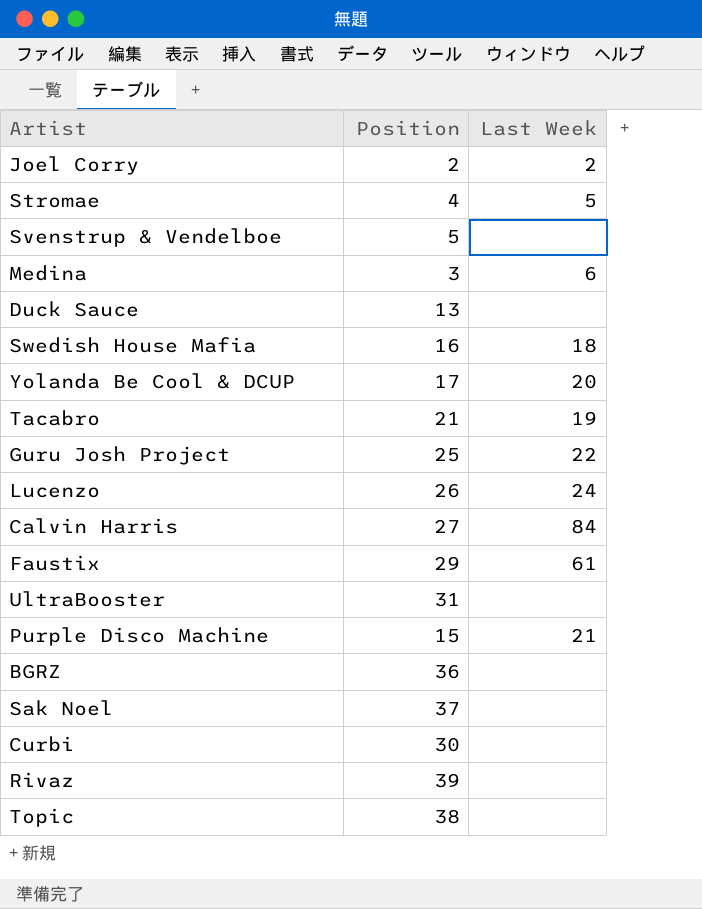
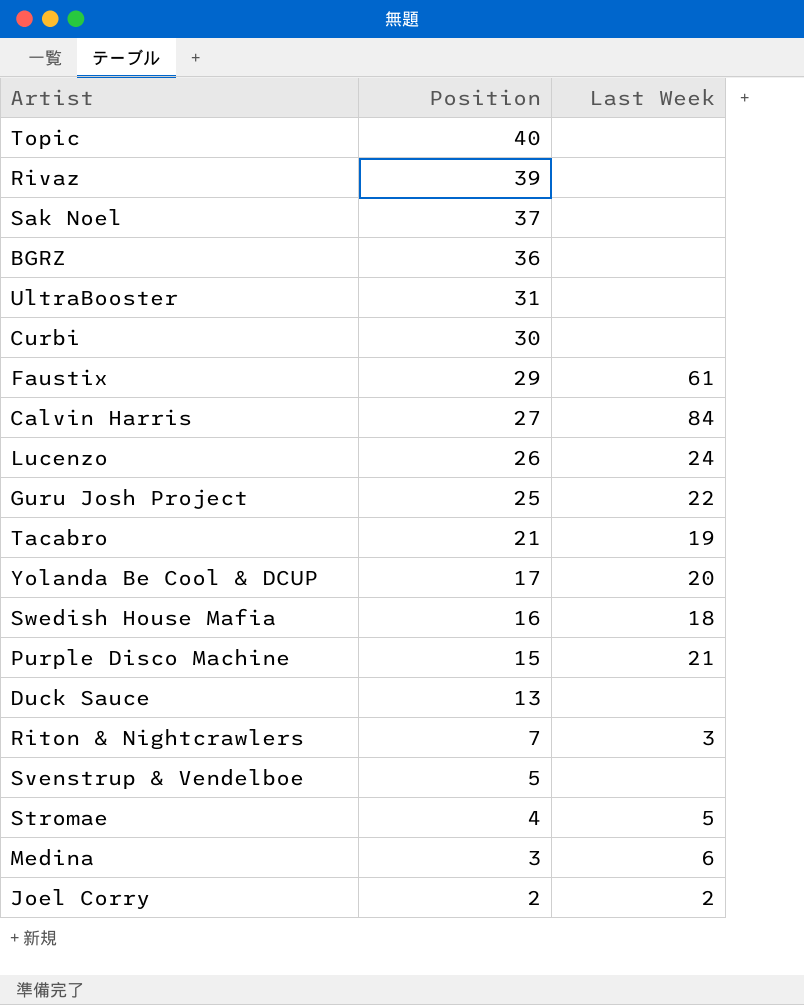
row order: none -> Position descending
Topic | Position: 38 -> 40
row Riton & Nightcrawlers: none -> 7 | 3

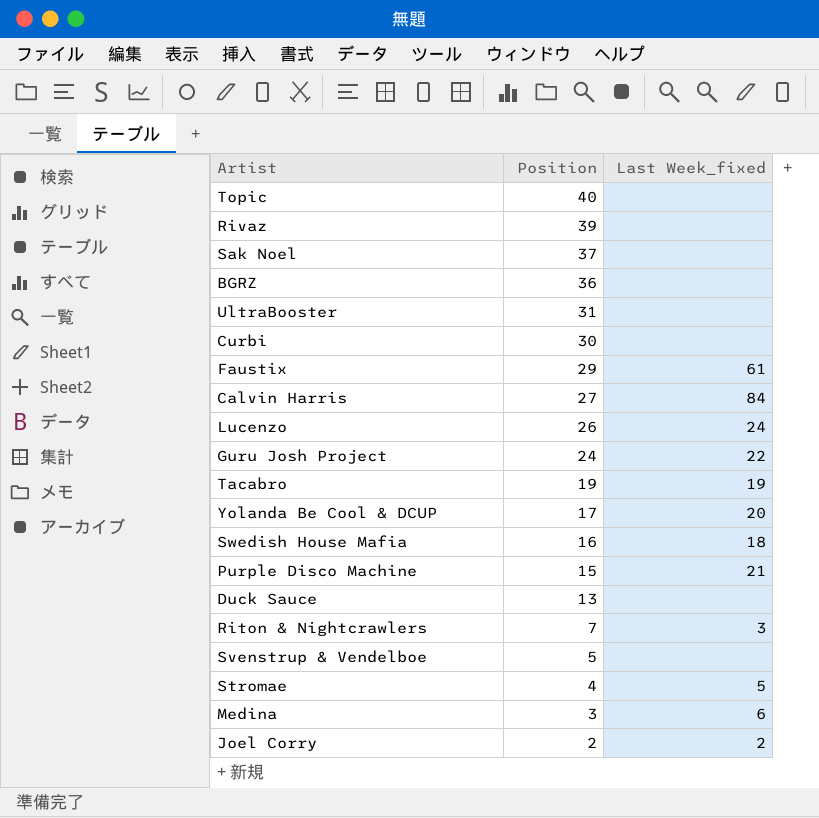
column name: Last Week -> Last Week_fixed
Guru Josh Project | Position: 25 -> 24
Tacabro | Position: 21 -> 19

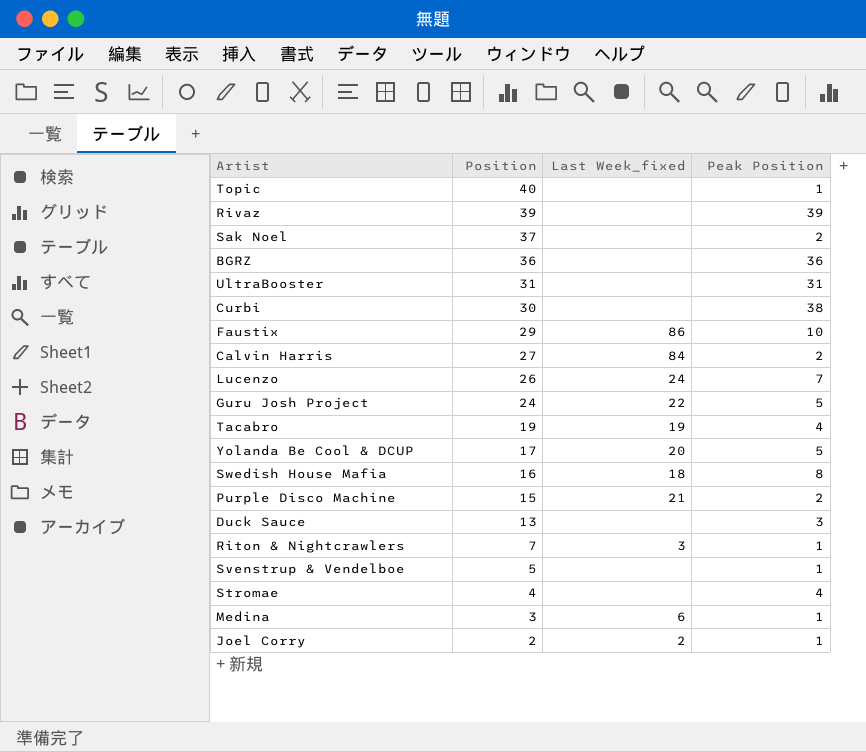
column Peak Position | position: none -> 4
Faustix | Last Week_fixed: 61 -> 86
Stromae | Last Week_fixed: 5 -> none

